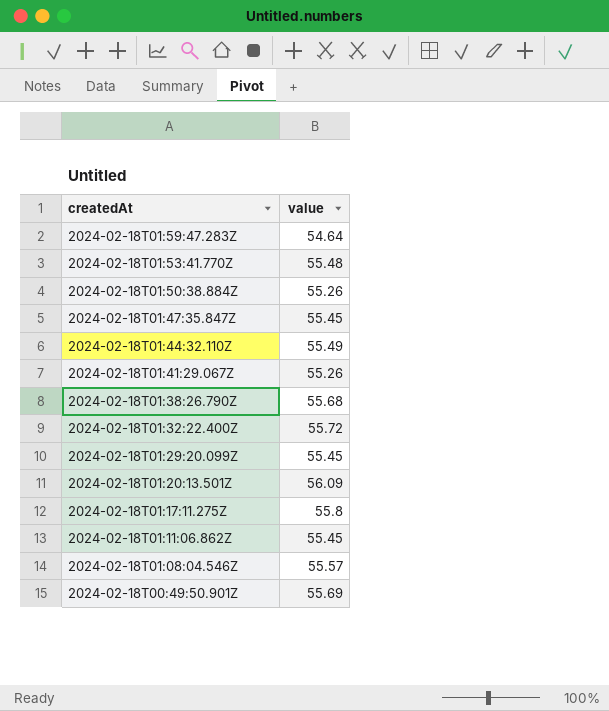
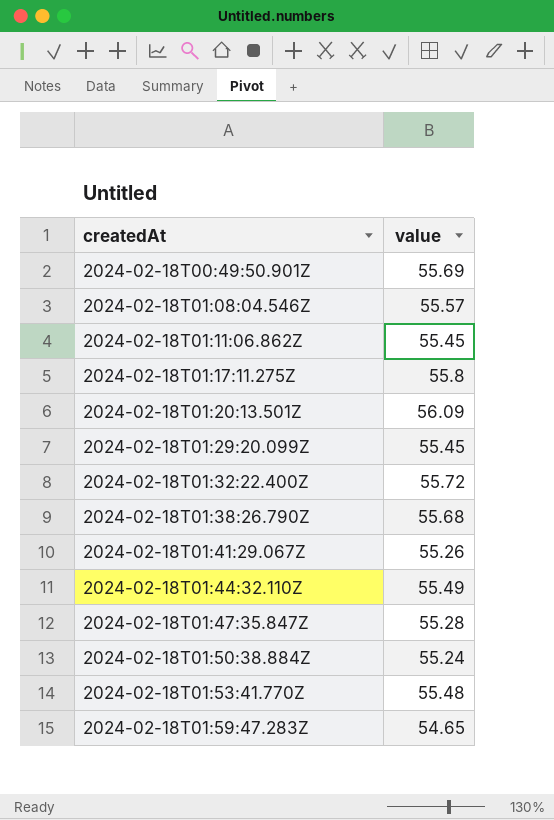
row order: createdAt descending -> createdAt ascending
2024-02-18T01:47:35.847Z | value: 55.45 -> 55.28
2024-02-18T01:50:38.884Z | value: 55.26 -> 55.24
2024-02-18T01:59:47.283Z | value: 54.64 -> 54.65

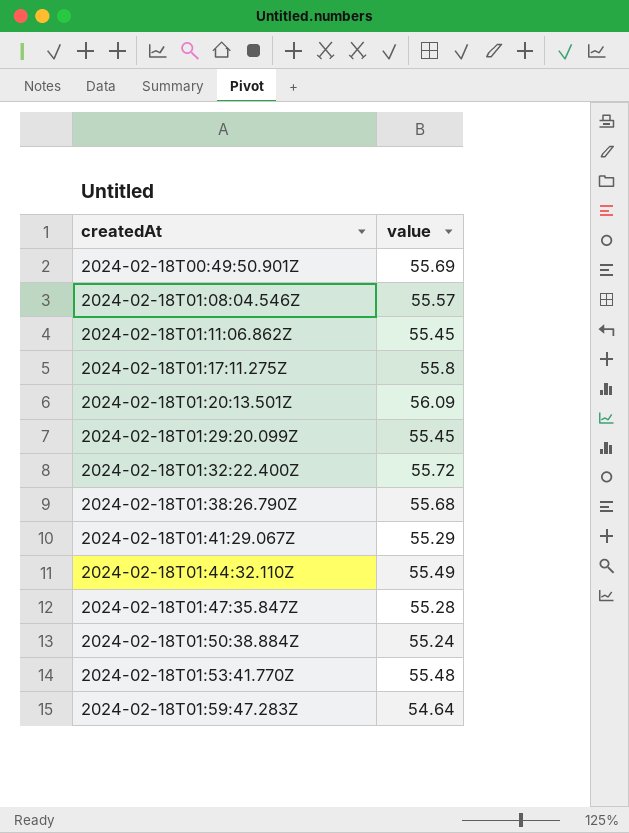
2024-02-18T01:41:29.067Z | value: 55.26 -> 55.29
2024-02-18T01:59:47.283Z | value: 54.65 -> 54.64

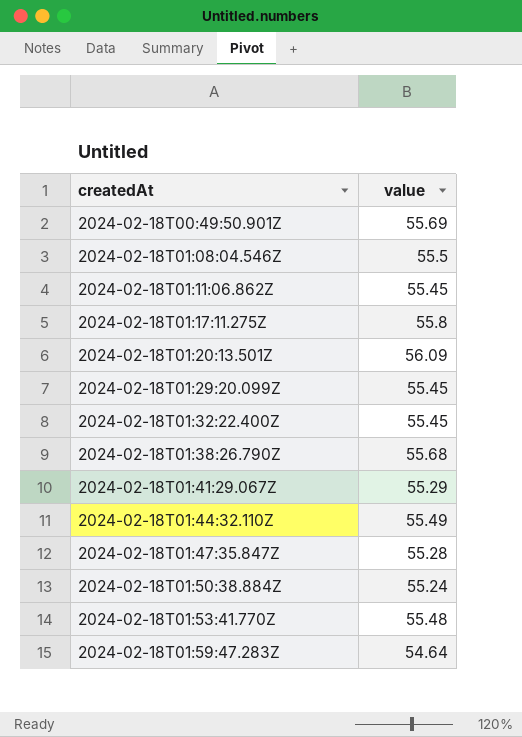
2024-02-18T01:08:04.546Z | value: 55.57 -> 55.5
2024-02-18T01:32:22.400Z | value: 55.72 -> 55.45

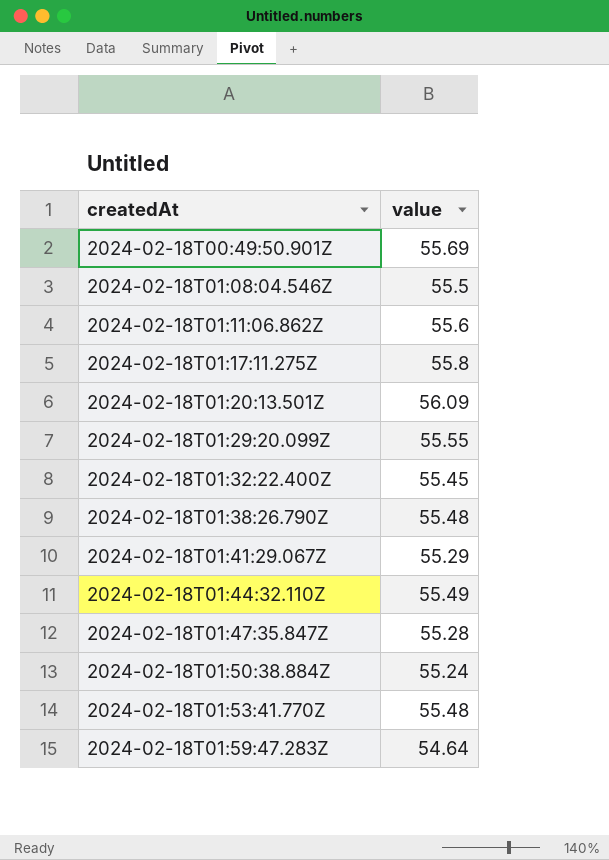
2024-02-18T01:11:06.862Z | value: 55.45 -> 55.6
2024-02-18T01:29:20.099Z | value: 55.45 -> 55.55
2024-02-18T01:38:26.790Z | value: 55.68 -> 55.48

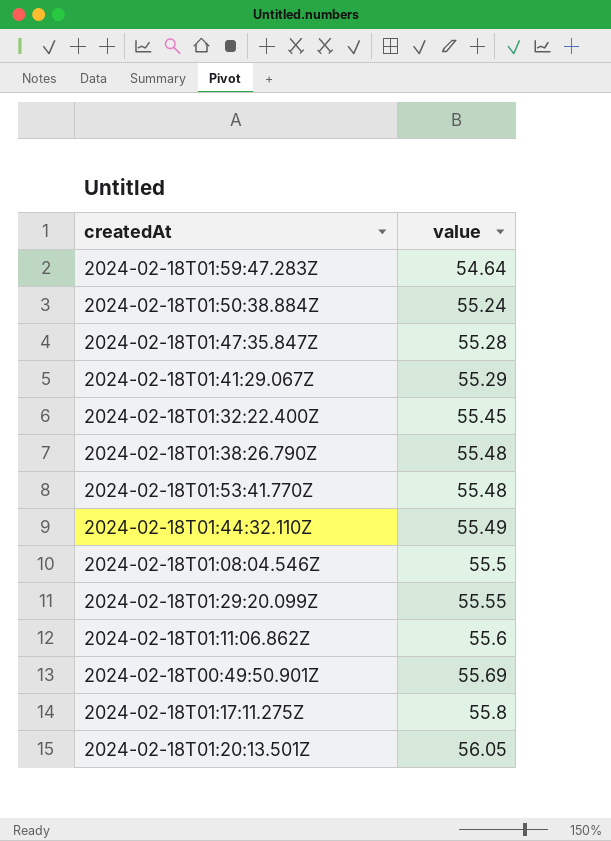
row order: createdAt ascending -> value ascending
2024-02-18T01:20:13.501Z | value: 56.09 -> 56.05

